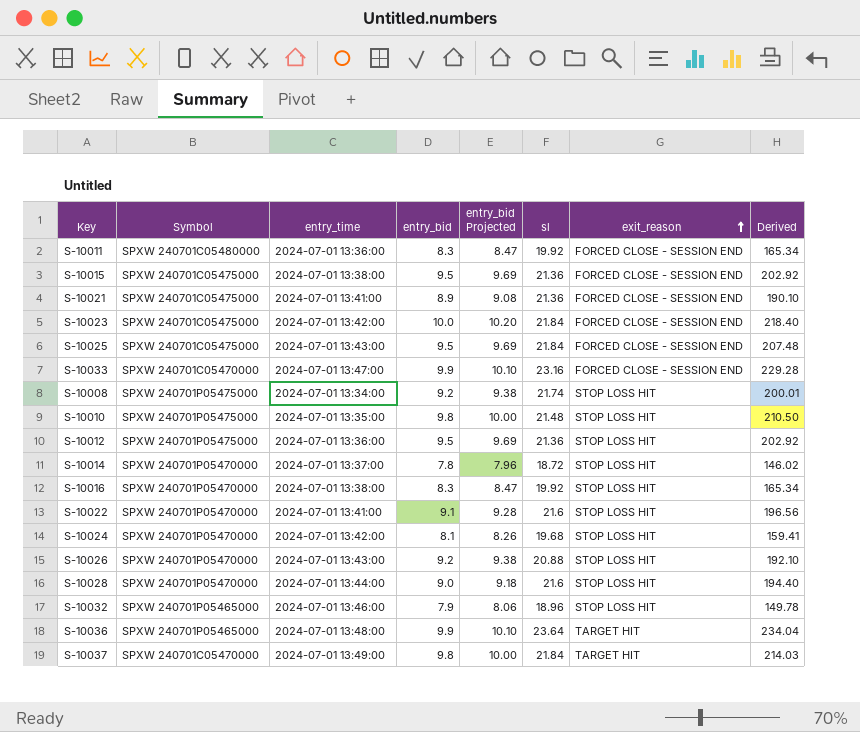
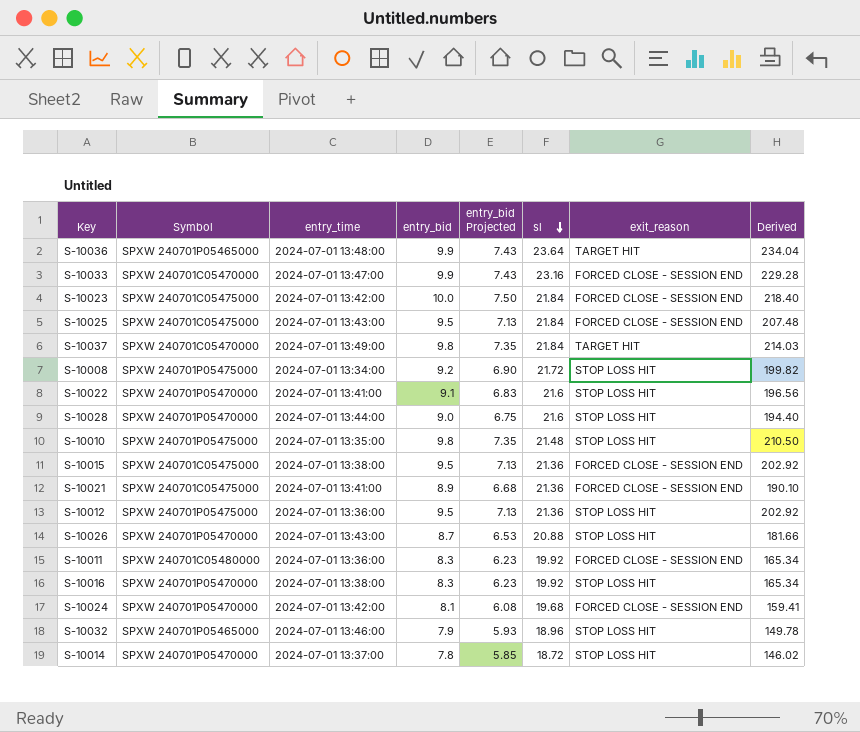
row order: exit_reason ascending -> sl descending
column entry_bid Projected | formula: [entry_bid] * 1.02 -> [entry_bid] * 0.75
S-10008 | sl: 21.74 -> 21.72
S-10008 | Derived: 200.01 -> 199.82
S-10026 | entry_bid: 9.2 -> 8.7
S-10026 | Derived: 192.10 -> 181.66
S-10024 | exit_reason: STOP LOSS HIT -> FORCED CLOSE - SESSION END

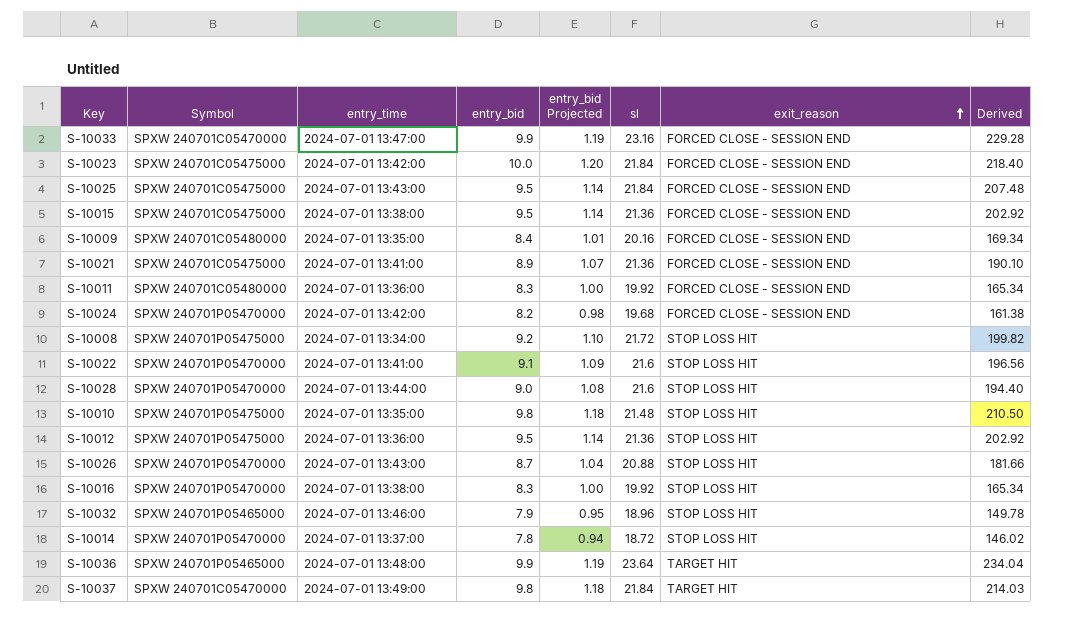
row order: sl descending -> exit_reason ascending
column entry_bid Projected | formula: [entry_bid] * 0.75 -> [entry_bid] * 0.12
row S-10009: none -> SPXW 240701C05480000 | 2024-07-01 13:35:00 | 8.4 | 1.01 | 20.16 | FORCED CLOSE - SESSION END | 169.34
S-10024 | entry_bid: 8.1 -> 8.2
S-10024 | Derived: 159.41 -> 161.38

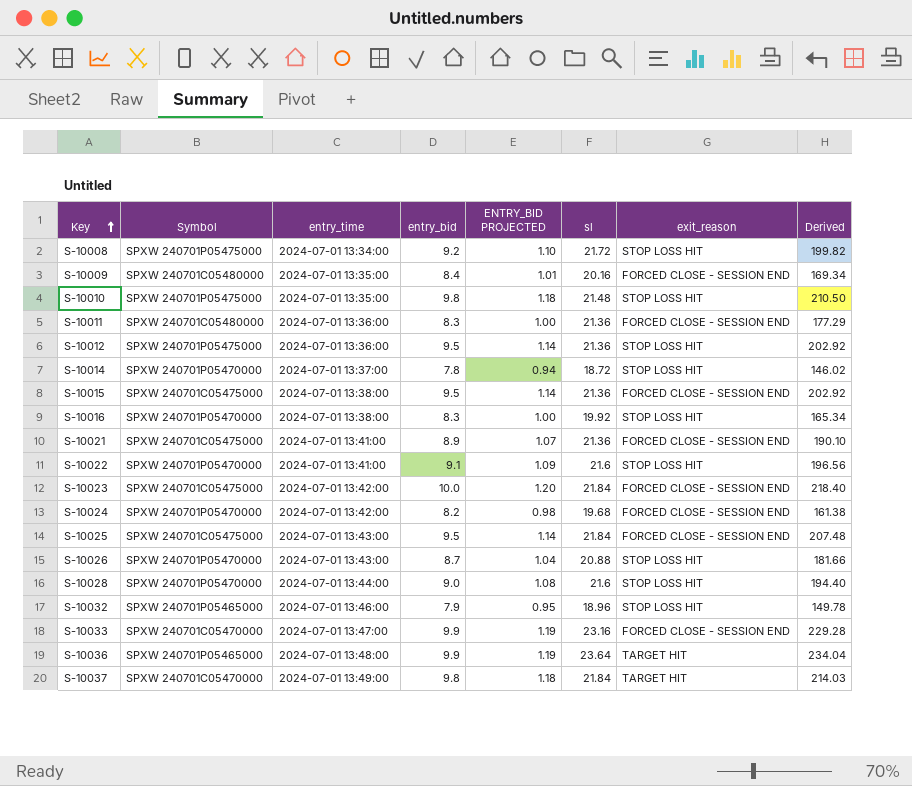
row order: exit_reason ascending -> Key ascending
column name: entry_bid Projected -> ENTRY_BID PROJECTED
S-10011 | sl: 19.92 -> 21.36
S-10011 | Derived: 165.34 -> 177.29

